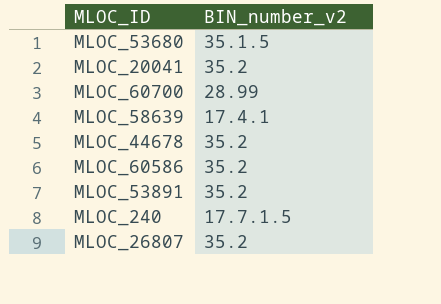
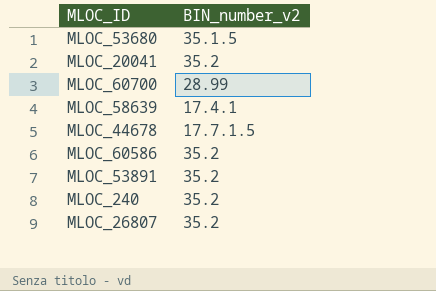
MLOC_44678 | BIN_number_v2: 35.2 -> 17.7.1.5
MLOC_240 | BIN_number_v2: 17.7.1.5 -> 35.2

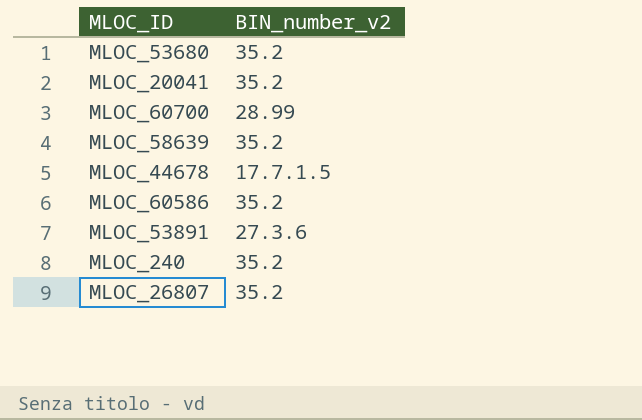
MLOC_53680 | BIN_number_v2: 35.1.5 -> 35.2
MLOC_58639 | BIN_number_v2: 17.4.1 -> 35.2
MLOC_53891 | BIN_number_v2: 35.2 -> 27.3.6

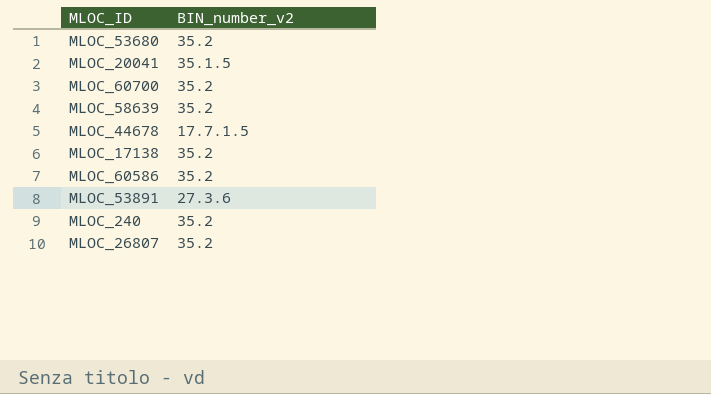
MLOC_20041 | BIN_number_v2: 35.2 -> 35.1.5
MLOC_60700 | BIN_number_v2: 28.99 -> 35.2
row MLOC_17138: none -> 35.2

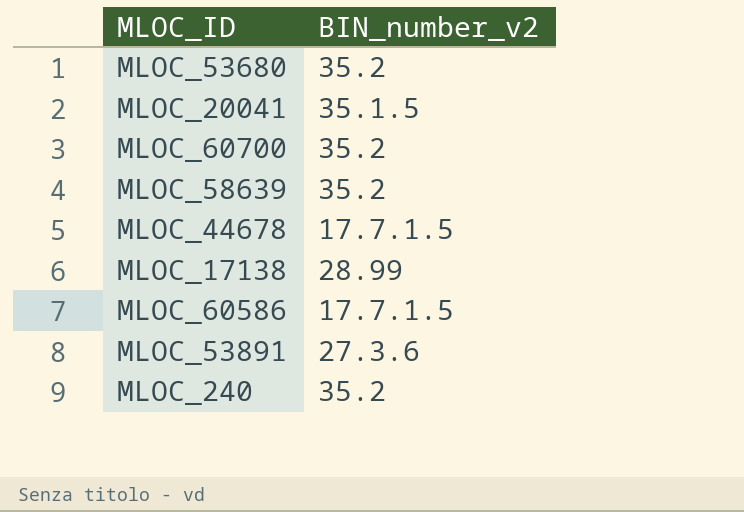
row MLOC_26807: 35.2 -> none
MLOC_17138 | BIN_number_v2: 35.2 -> 28.99
MLOC_60586 | BIN_number_v2: 35.2 -> 17.7.1.5

